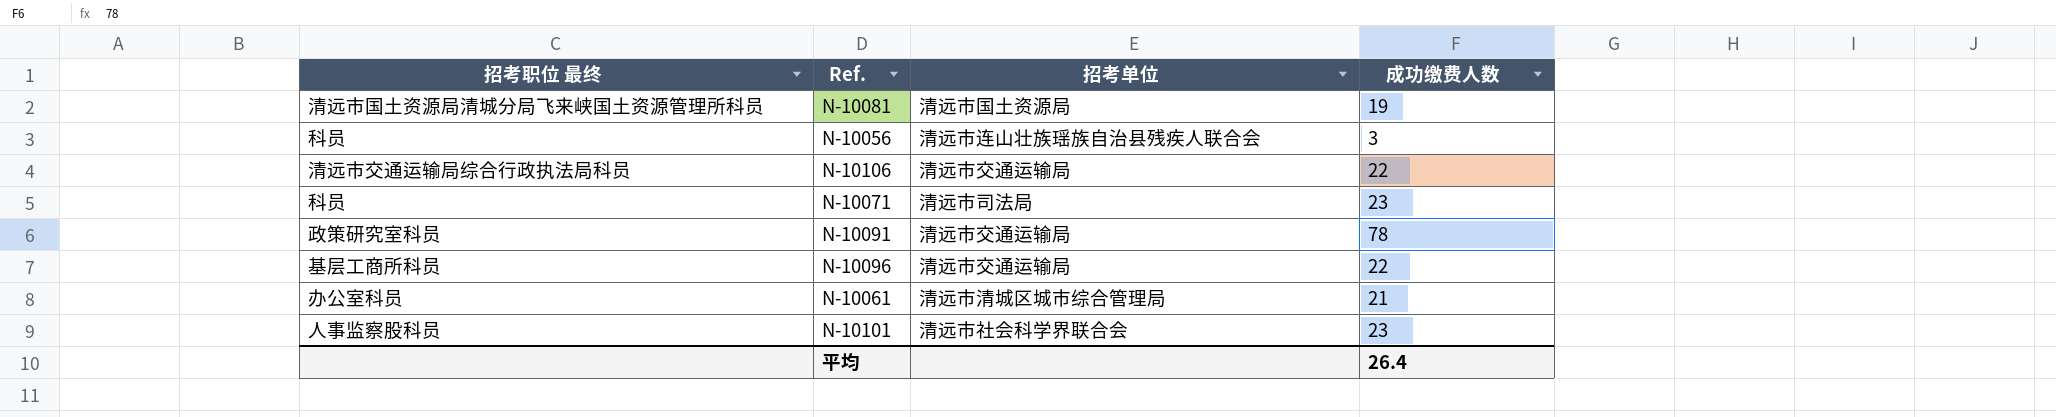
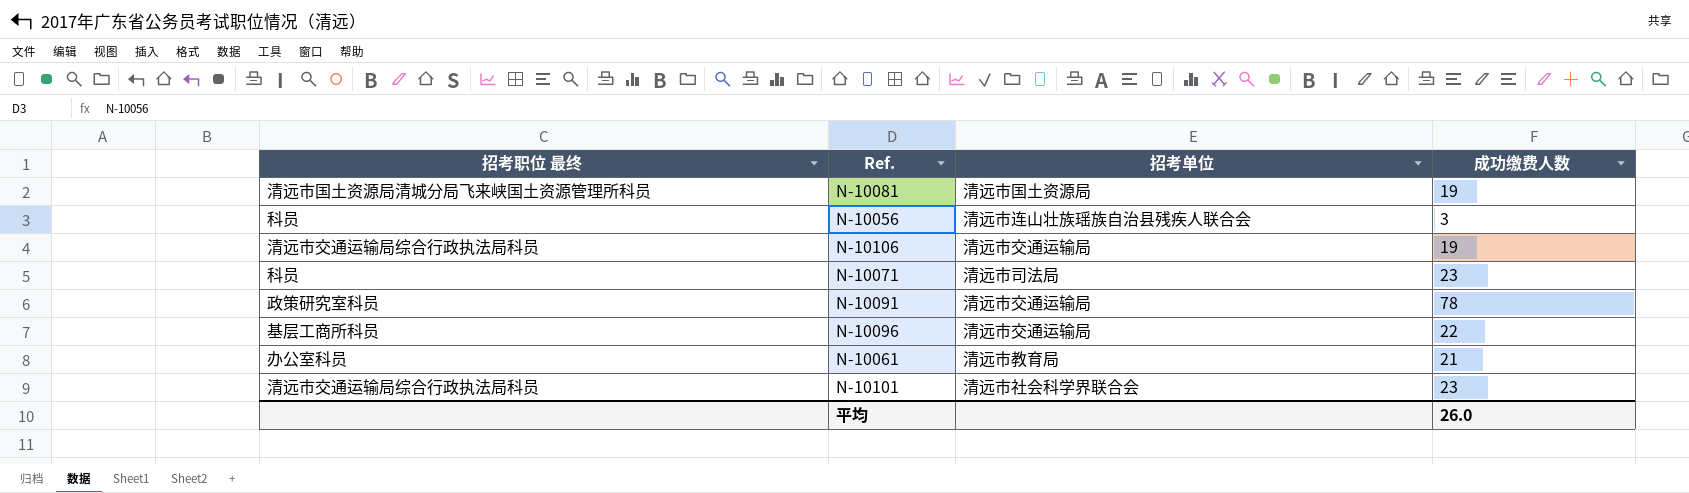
N-10106 | 成功缴费人数: 22 -> 19
N-10061 | 招考单位: 清远市清城区城市综合管理局 -> 清远市教育局
N-10101 | 招考职位 最终: 人事监察股科员 -> 清远市交通运输局综合行政执法局科员
平均 | 成功缴费人数: 26.4 -> 26.0

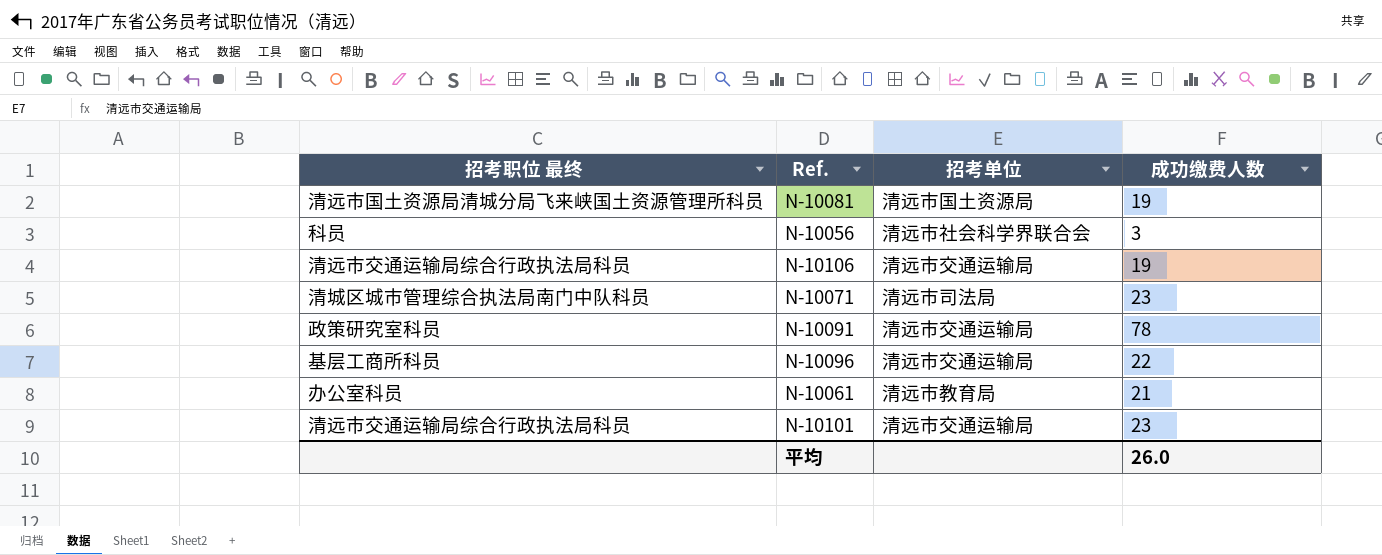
N-10056 | 招考单位: 清远市连山壮族瑶族自治县残疾人联合会 -> 清远市社会科学界联合会
N-10071 | 招考职位 最终: 科员 -> 清城区城市管理综合执法局南门中队科员
N-10101 | 招考单位: 清远市社会科学界联合会 -> 清远市交通运输局

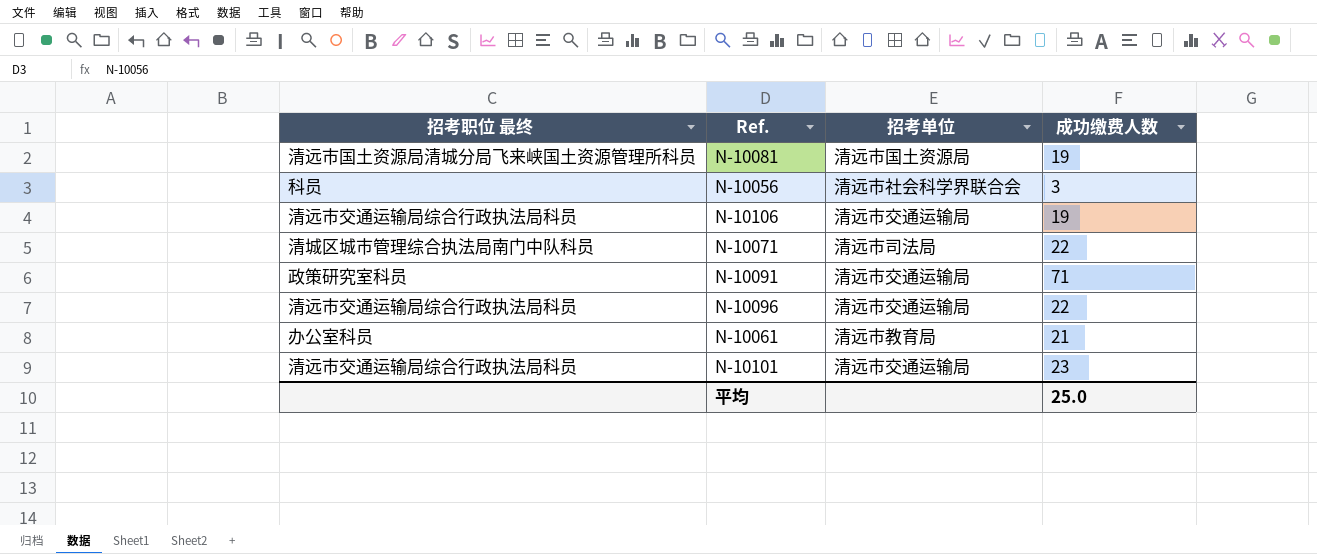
N-10071 | 成功缴费人数: 23 -> 22
N-10091 | 成功缴费人数: 78 -> 71
N-10096 | 招考职位 最终: 基层工商所科员 -> 清远市交通运输局综合行政执法局科员
平均 | 成功缴费人数: 26.0 -> 25.0

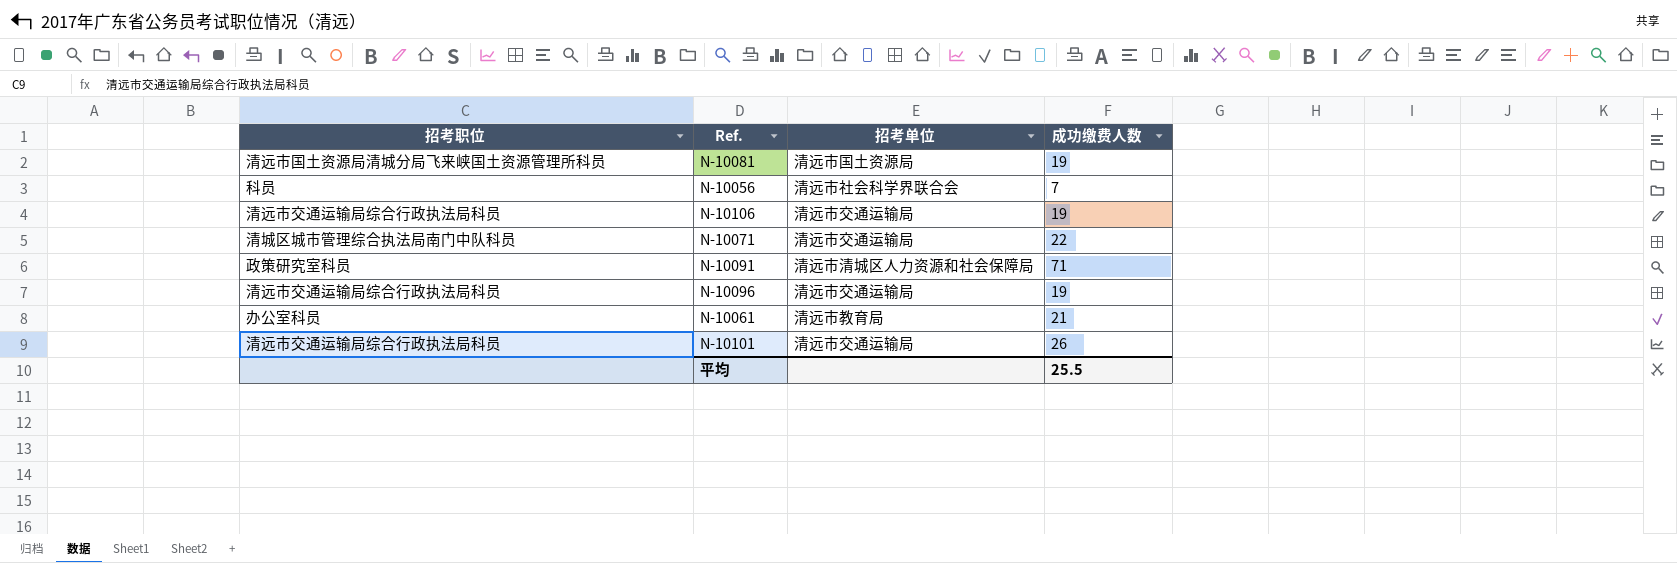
column name: 招考职位 最终 -> 招考职位
N-10056 | 成功缴费人数: 3 -> 7
N-10071 | 招考单位: 清远市司法局 -> 清远市交通运输局
N-10091 | 招考单位: 清远市交通运输局 -> 清远市清城区人力资源和社会保障局
N-10096 | 成功缴费人数: 22 -> 19
N-10101 | 成功缴费人数: 23 -> 26
平均 | 成功缴费人数: 25.0 -> 25.5

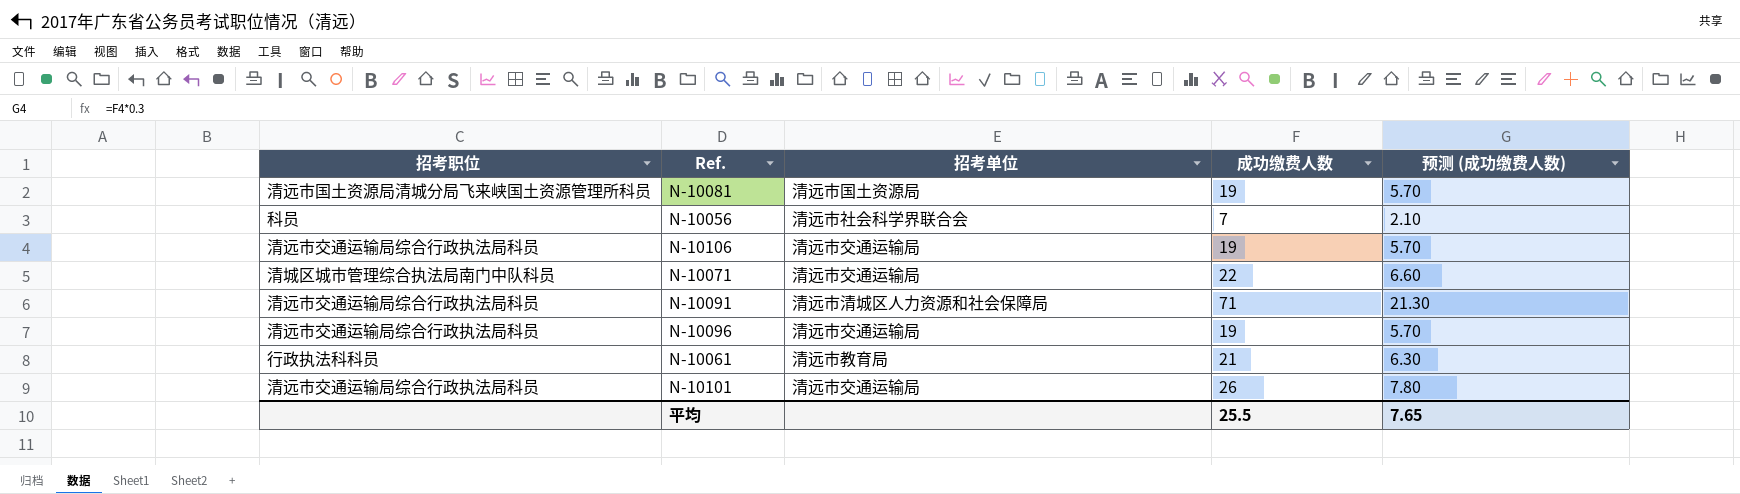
column 预测 (成功缴费人数) | formula: none -> [成功缴费人数] * 0.3
N-10091 | 招考职位: 政策研究室科员 -> 清远市交通运输局综合行政执法局科员
N-10061 | 招考职位: 办公室科员 -> 行政执法科科员

